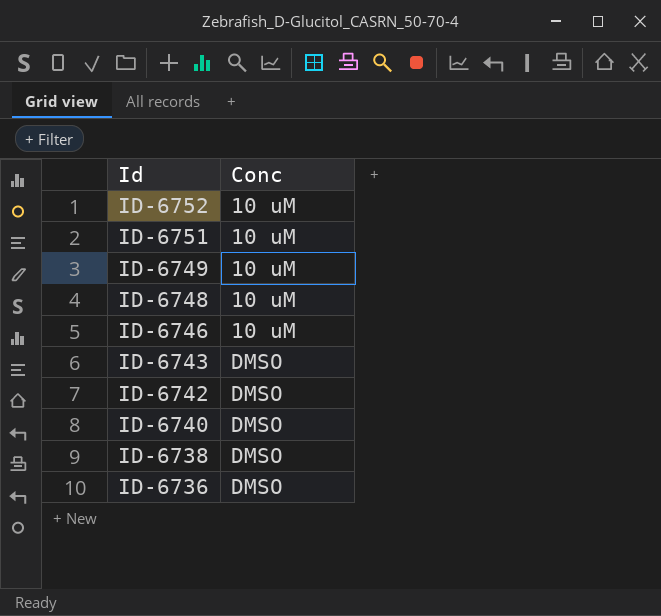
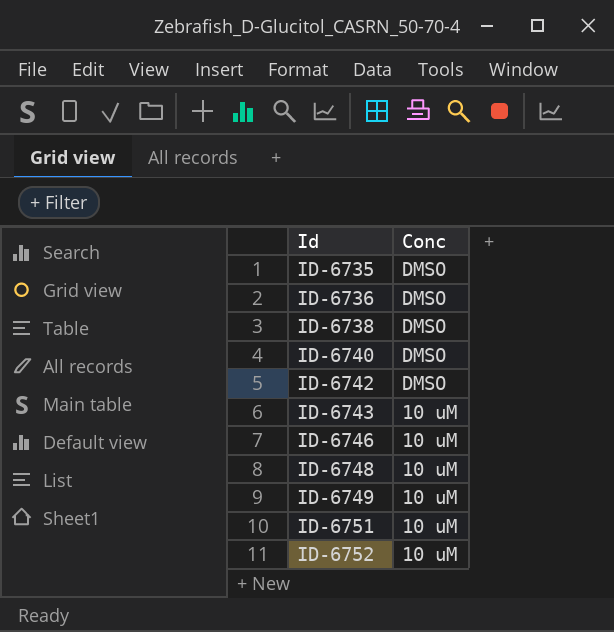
row order: Id descending -> Id ascending
row ID-6735: none -> DMSO
ID-6743 | Conc: DMSO -> 10 uM

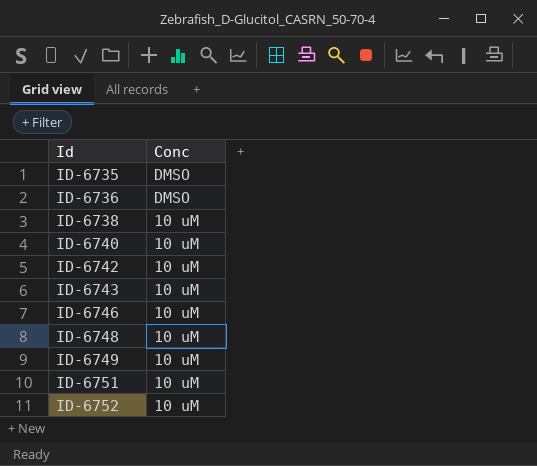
ID-6738 | Conc: DMSO -> 10 uM
ID-6740 | Conc: DMSO -> 10 uM
ID-6742 | Conc: DMSO -> 10 uM

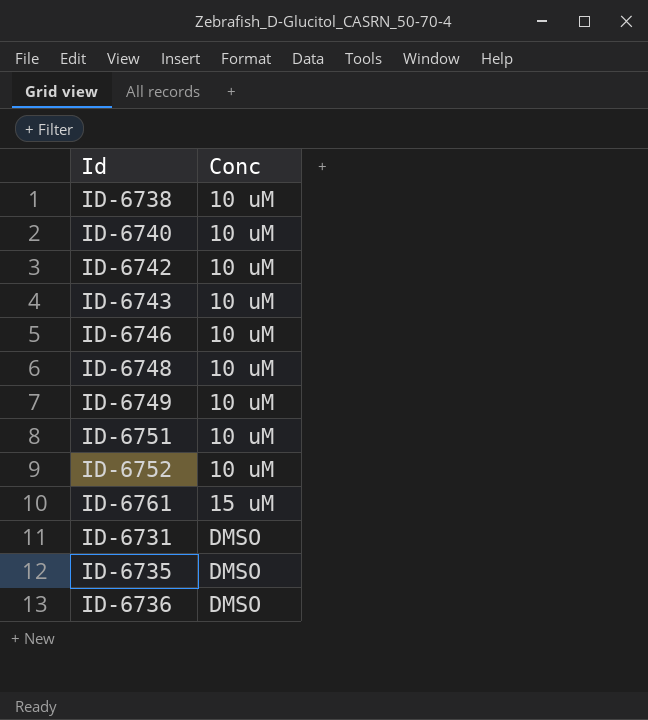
row order: Id ascending -> Conc ascending
row ID-6761: none -> 15 uM
row ID-6731: none -> DMSO

